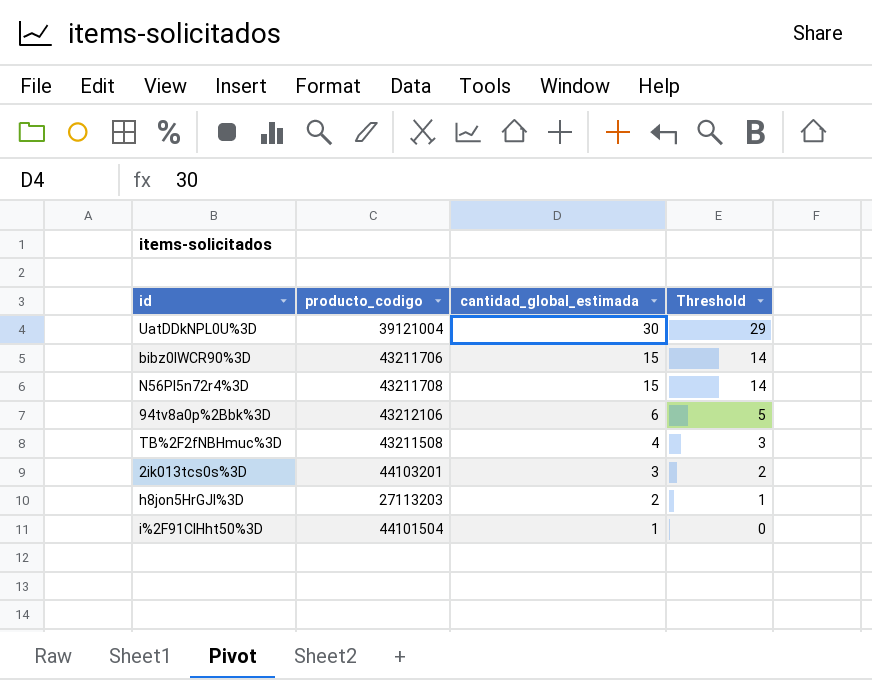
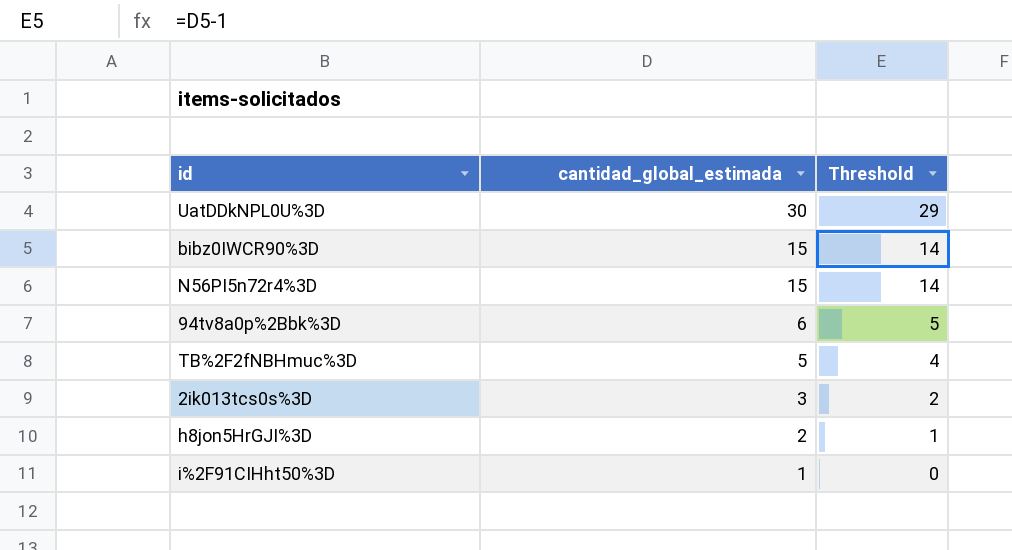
column producto_codigo | position: 2 -> none
TB%2F2fNBHmuc%3D | cantidad_global_estimada: 4 -> 5
TB%2F2fNBHmuc%3D | Threshold: 3 -> 4

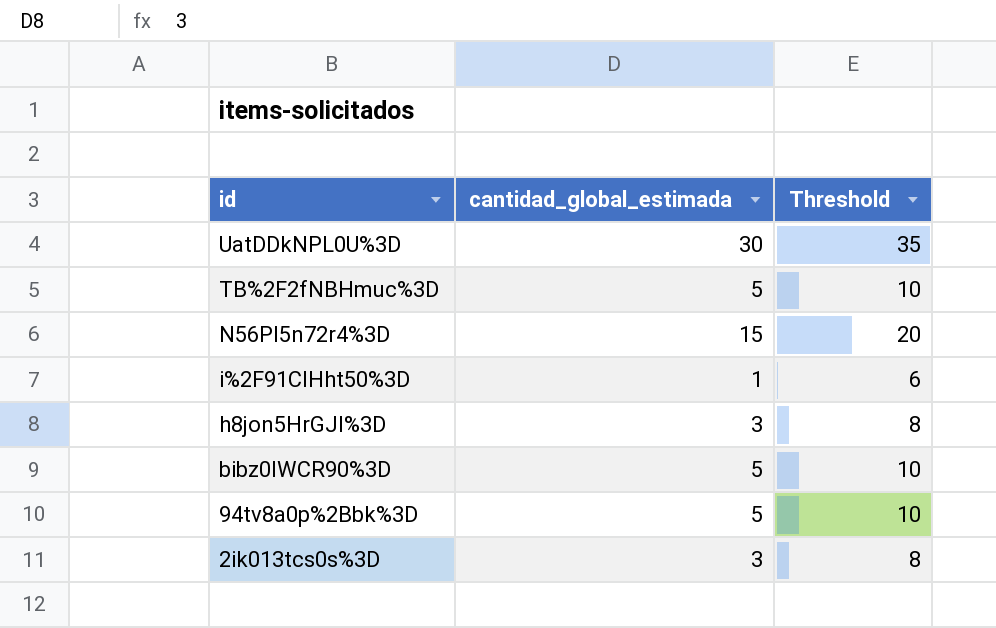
row order: cantidad_global_estimada descending -> id descending
column Threshold | formula: [cantidad_global_estimada] - 1 -> [cantidad_global_estimada] + 5
h8jon5HrGJI%3D | cantidad_global_estimada: 2 -> 3
bibz0IWCR90%3D | cantidad_global_estimada: 15 -> 5
94tv8a0p%2Bbk%3D | cantidad_global_estimada: 6 -> 5

